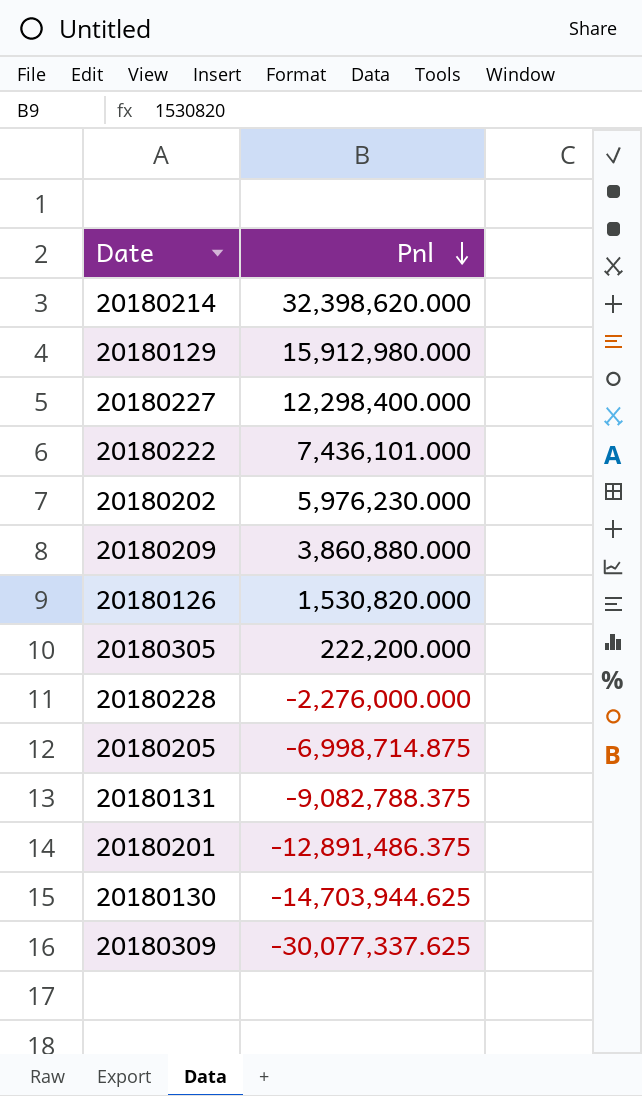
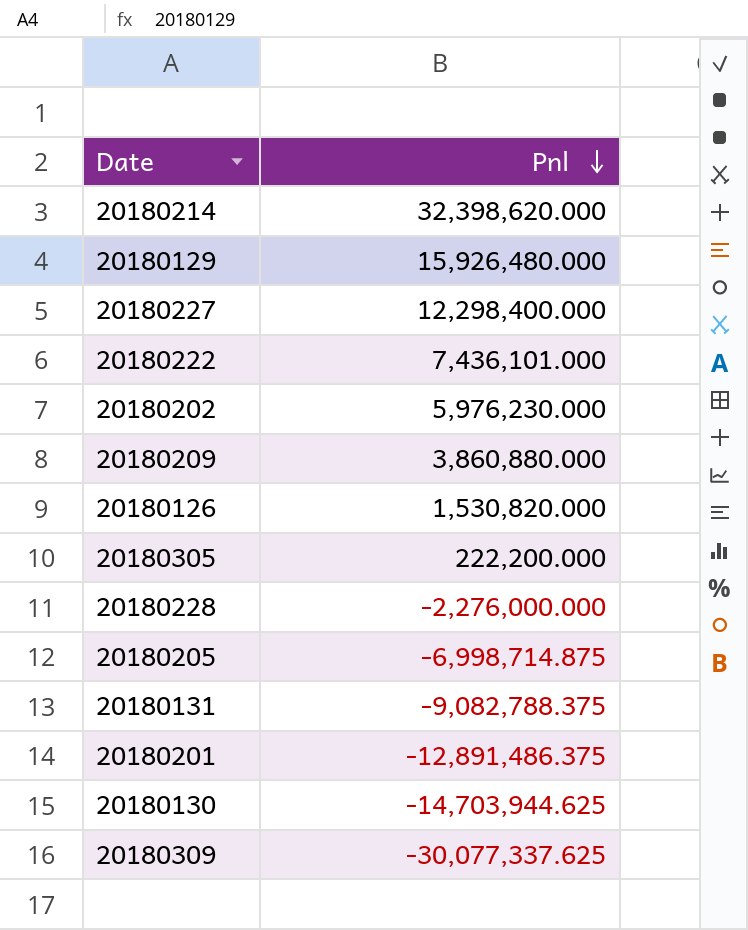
20180129 | Pnl: 15,912,980.000 -> 15,926,480.000

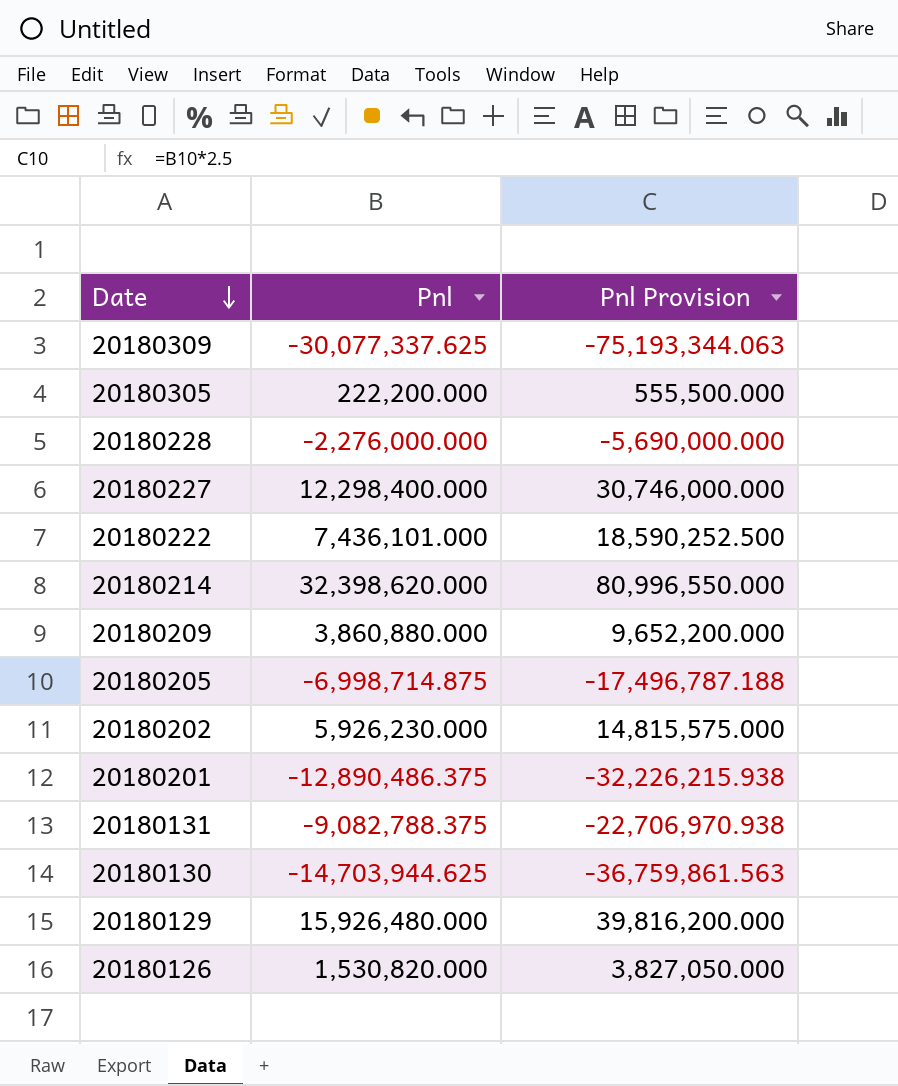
row order: Pnl descending -> Date descending
column Pnl Provision | formula: none -> [Pnl] * 2.5
20180202 | Pnl: 5,976,230.000 -> 5,926,230.000
20180201 | Pnl: -12,891,486.375 -> -12,890,486.375

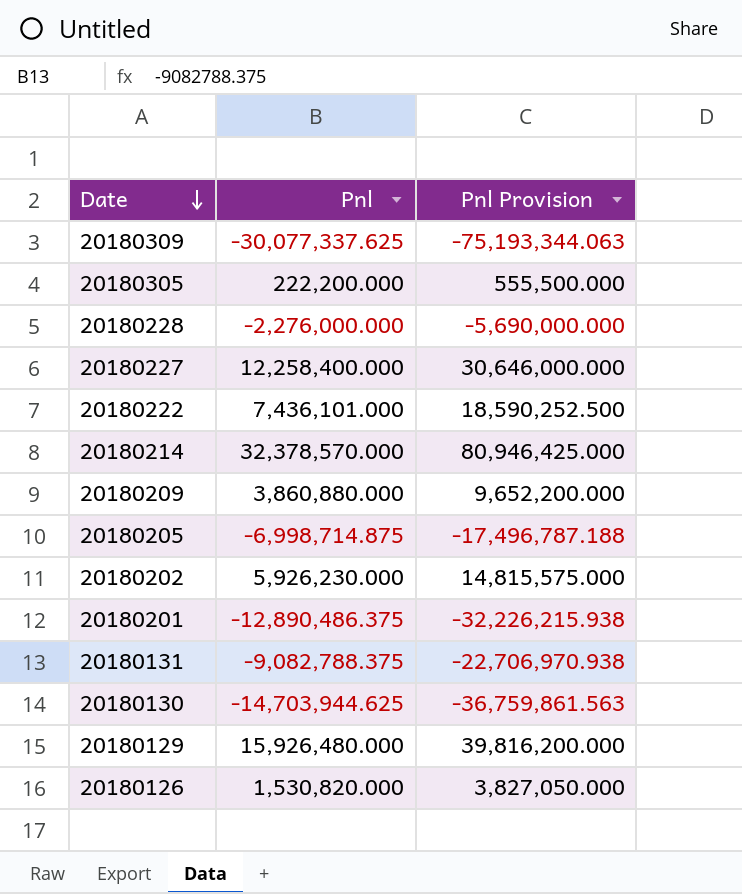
20180227 | Pnl: 12,298,400.000 -> 12,258,400.000
20180227 | Pnl Provision: 30,746,000.000 -> 30,646,000.000
20180214 | Pnl: 32,398,620.000 -> 32,378,570.000
20180214 | Pnl Provision: 80,996,550.000 -> 80,946,425.000

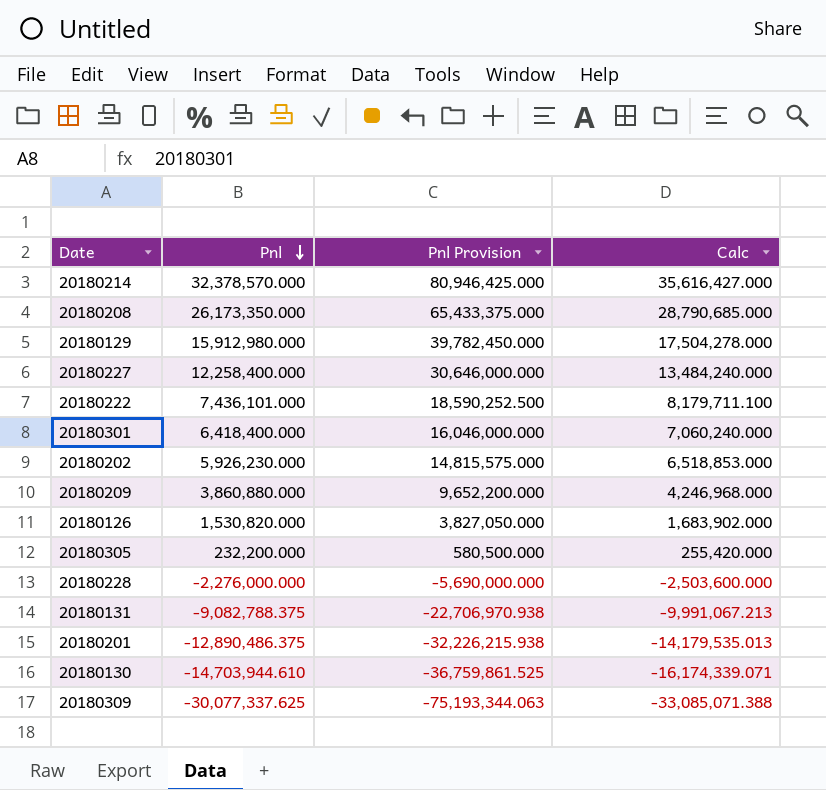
row order: Date descending -> Pnl descending
column Calc | formula: none -> [Pnl] * 1.1
row 20180205: -6,998,714.875 | -17,496,787.188 -> none
row 20180208: none -> 26,173,350.000 | 65,433,375.000 | 28,790,685.000
20180129 | Pnl: 15,926,480.000 -> 15,912,980.000
20180129 | Pnl Provision: 39,816,200.000 -> 39,782,450.000
row 20180301: none -> 6,418,400.000 | 16,046,000.000 | 7,060,240.000
20180305 | Pnl: 222,200.000 -> 232,200.000
20180305 | Pnl Provision: 555,500.000 -> 580,500.000
20180130 | Pnl: -14,703,944.625 -> -14,703,944.610
20180130 | Pnl Provision: -36,759,861.563 -> -36,759,861.525

